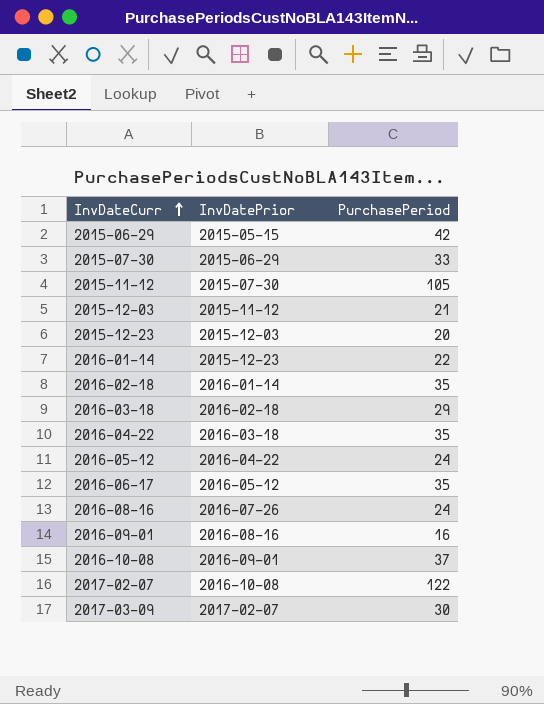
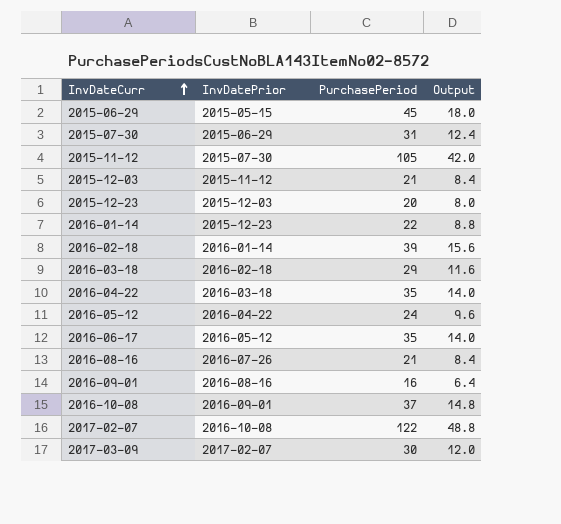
column Output | formula: none -> [PurchasePeriod] * 0.4
2015-06-29 | PurchasePeriod: 42 -> 45
2015-07-30 | PurchasePeriod: 33 -> 31
2016-02-18 | PurchasePeriod: 35 -> 39
2016-08-16 | PurchasePeriod: 24 -> 21

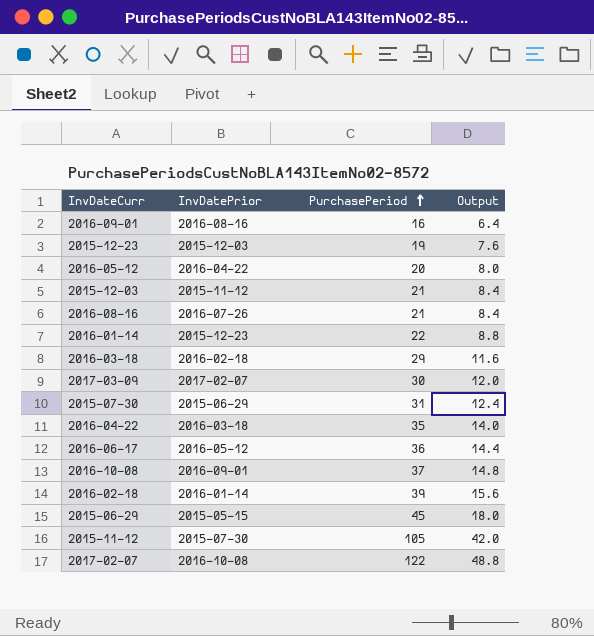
row order: InvDateCurr ascending -> PurchasePeriod ascending
2015-12-23 | PurchasePeriod: 20 -> 19
2015-12-23 | Output: 8.0 -> 7.6
2016-05-12 | PurchasePeriod: 24 -> 20
2016-05-12 | Output: 9.6 -> 8.0
2016-06-17 | PurchasePeriod: 35 -> 36
2016-06-17 | Output: 14.0 -> 14.4

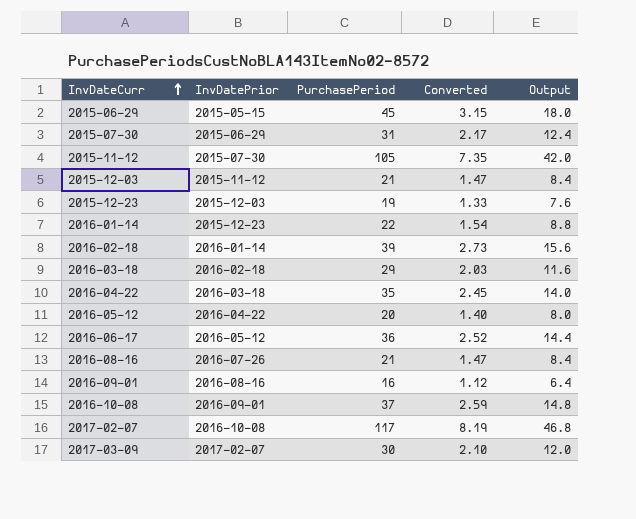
row order: PurchasePeriod ascending -> InvDateCurr ascending
column Converted | formula: none -> [PurchasePeriod] * 0.07
2017-02-07 | PurchasePeriod: 122 -> 117
2017-02-07 | Output: 48.8 -> 46.8

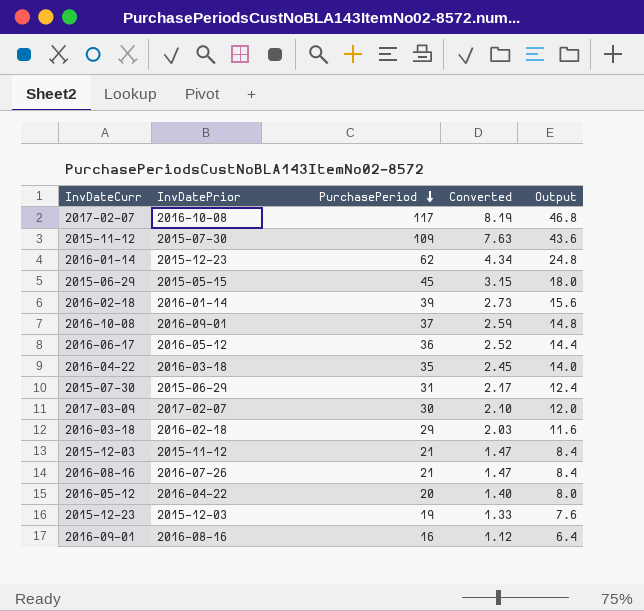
row order: InvDateCurr ascending -> PurchasePeriod descending
2015-11-12 | PurchasePeriod: 105 -> 109
2015-11-12 | Converted: 7.35 -> 7.63
2015-11-12 | Output: 42.0 -> 43.6
2016-01-14 | PurchasePeriod: 22 -> 62
2016-01-14 | Converted: 1.54 -> 4.34
2016-01-14 | Output: 8.8 -> 24.8

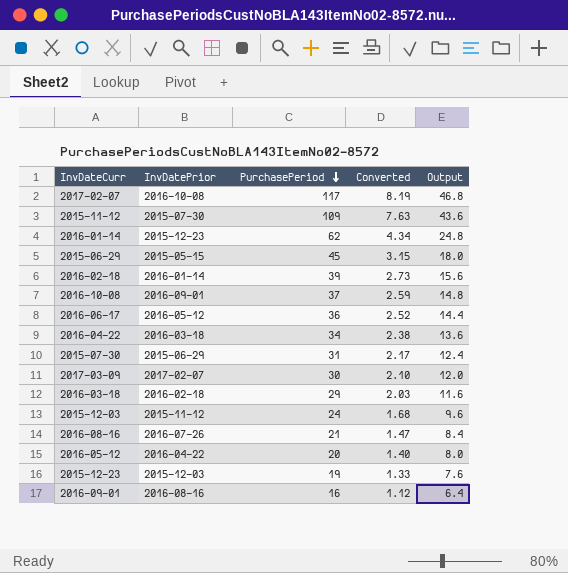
2016-04-22 | PurchasePeriod: 35 -> 34
2016-04-22 | Converted: 2.45 -> 2.38
2016-04-22 | Output: 14.0 -> 13.6
2015-12-03 | PurchasePeriod: 21 -> 24
2015-12-03 | Converted: 1.47 -> 1.68
2015-12-03 | Output: 8.4 -> 9.6

